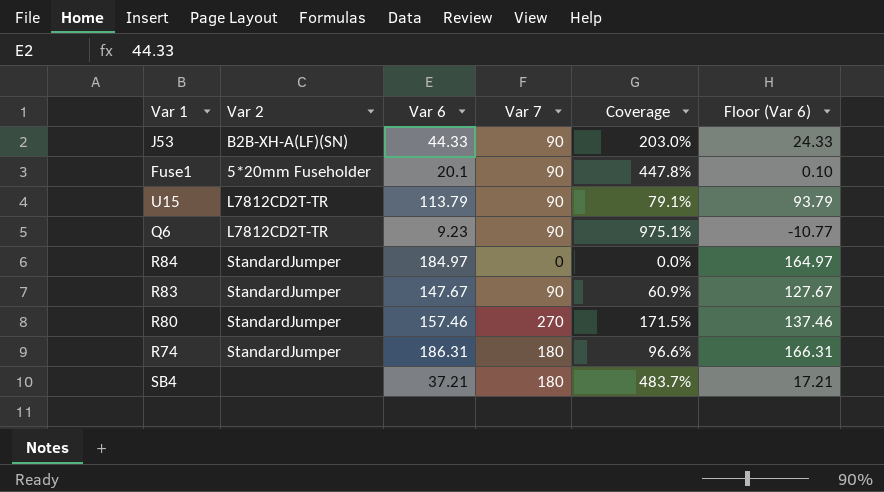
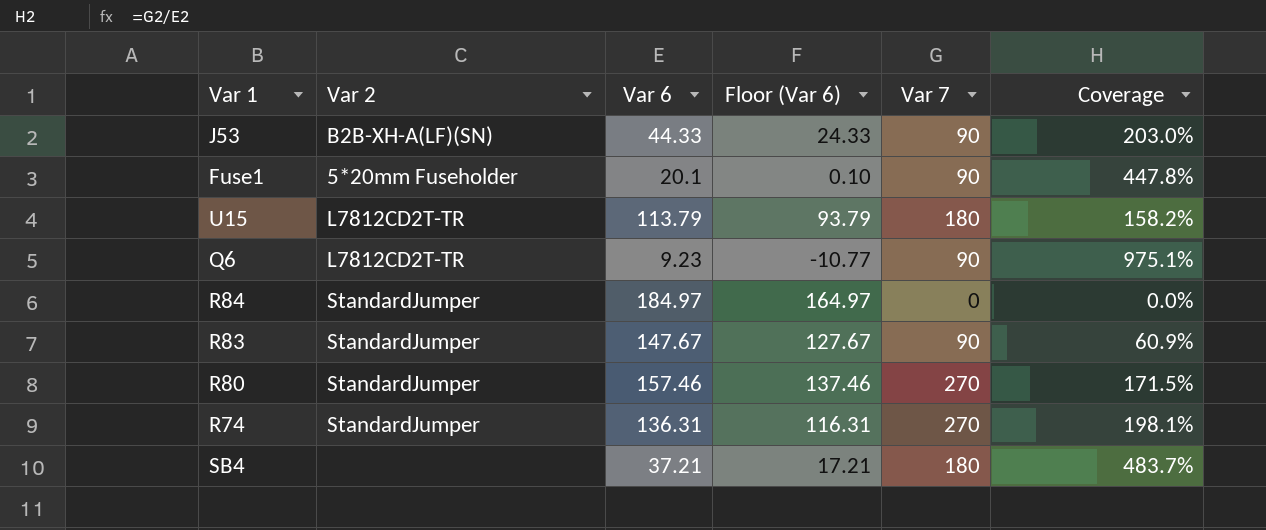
column Floor (Var 6) | position: 6 -> 4
U15 | Var 7: 90 -> 180
U15 | Coverage: 79.1% -> 158.2%
R74 | Var 6: 186.31 -> 136.31
R74 | Floor (Var 6): 166.31 -> 116.31
R74 | Var 7: 180 -> 270
R74 | Coverage: 96.6% -> 198.1%

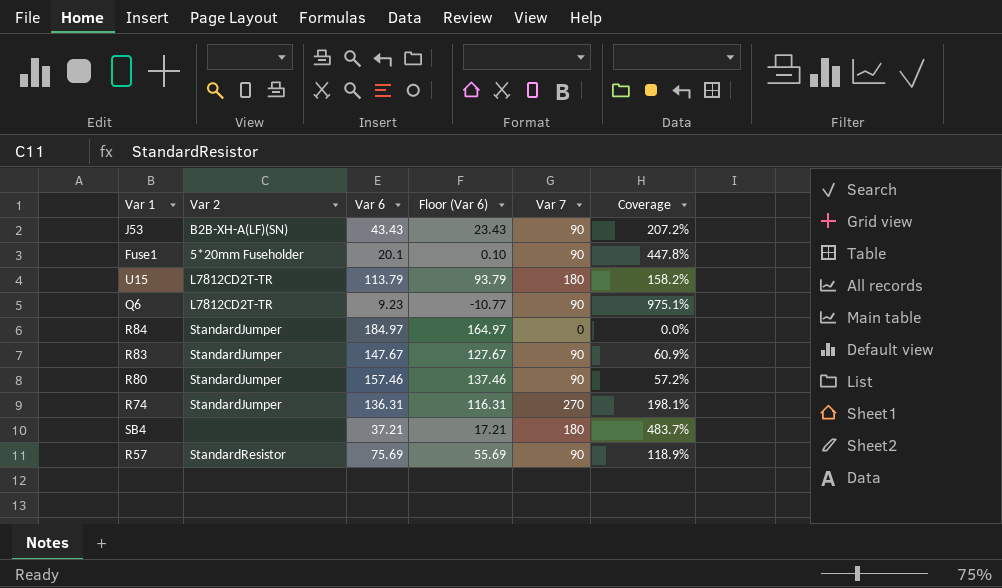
J53 | Var 6: 44.33 -> 43.43
J53 | Floor (Var 6): 24.33 -> 23.43
J53 | Coverage: 203.0% -> 207.2%
R80 | Var 7: 270 -> 90
R80 | Coverage: 171.5% -> 57.2%
row R57: none -> StandardResistor | 75.69 | 55.69 | 90 | 118.9%

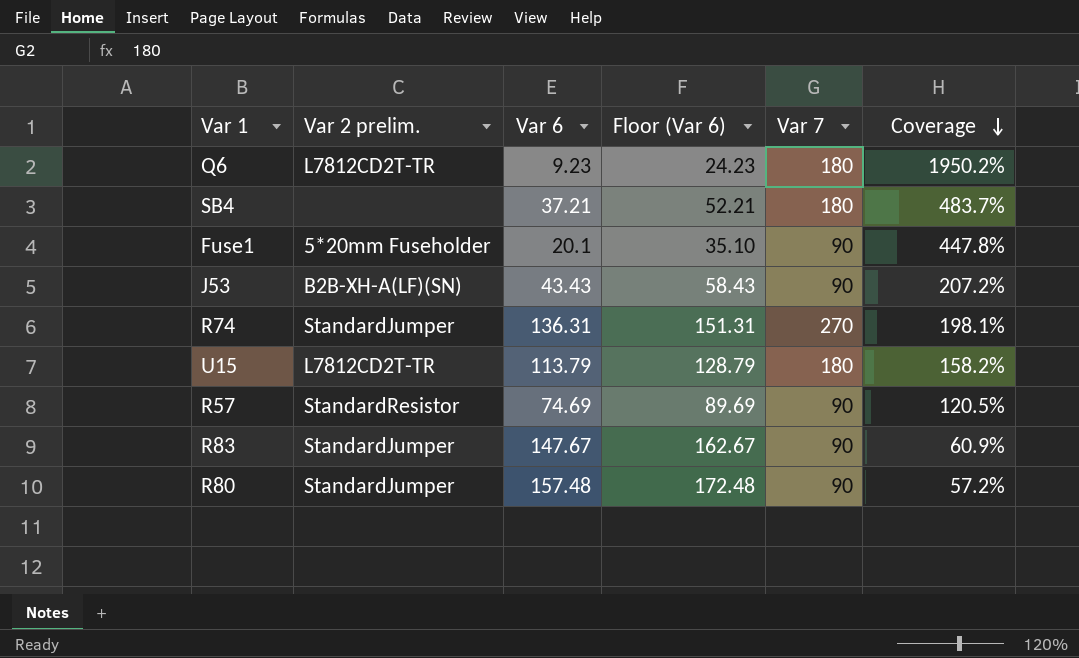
row order: none -> Coverage descending
column name: Var 2 -> Var 2 prelim.
column Floor (Var 6) | formula: [Var 6] - 20 -> [Var 6] + 15
row R84: StandardJumper | 184.97 | 164.97 | 0 | 0.0% -> none
Q6 | Var 7: 90 -> 180
Q6 | Coverage: 975.1% -> 1950.2%
R57 | Var 6: 75.69 -> 74.69
R57 | Coverage: 118.9% -> 120.5%
R80 | Var 6: 157.46 -> 157.48

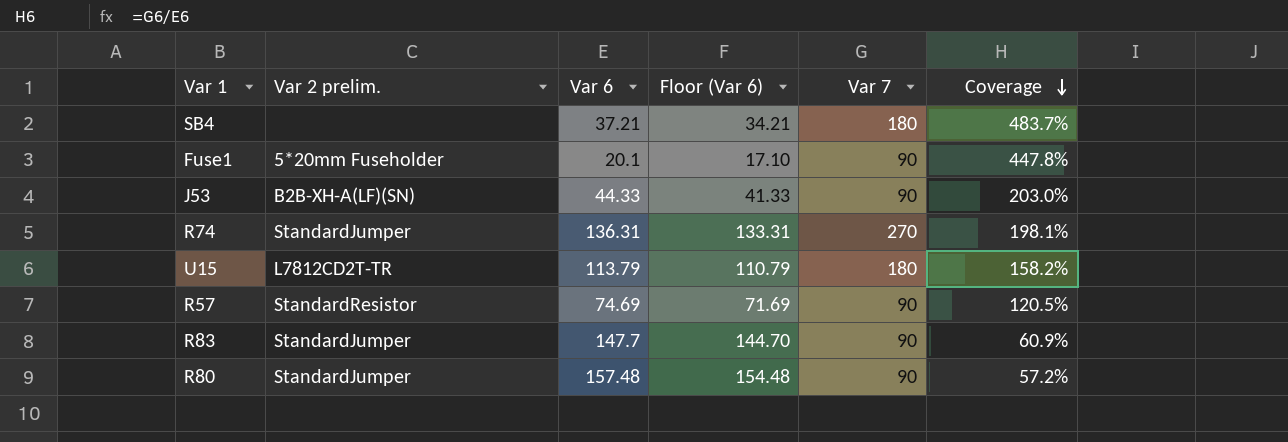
column Floor (Var 6) | formula: [Var 6] + 15 -> [Var 6] - 3
row Q6: L7812CD2T-TR | 9.23 | 24.23 | 180 | 1950.2% -> none
J53 | Var 6: 43.43 -> 44.33
J53 | Coverage: 207.2% -> 203.0%
R83 | Var 6: 147.67 -> 147.7

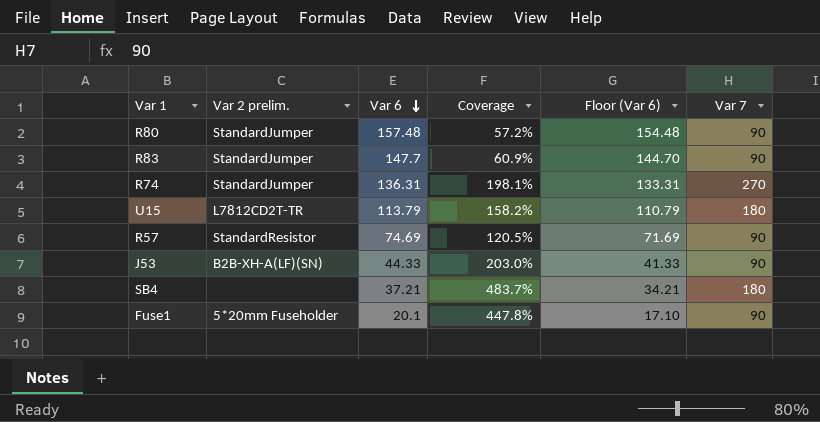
row order: Coverage descending -> Var 6 descending
column Coverage | position: 6 -> 4

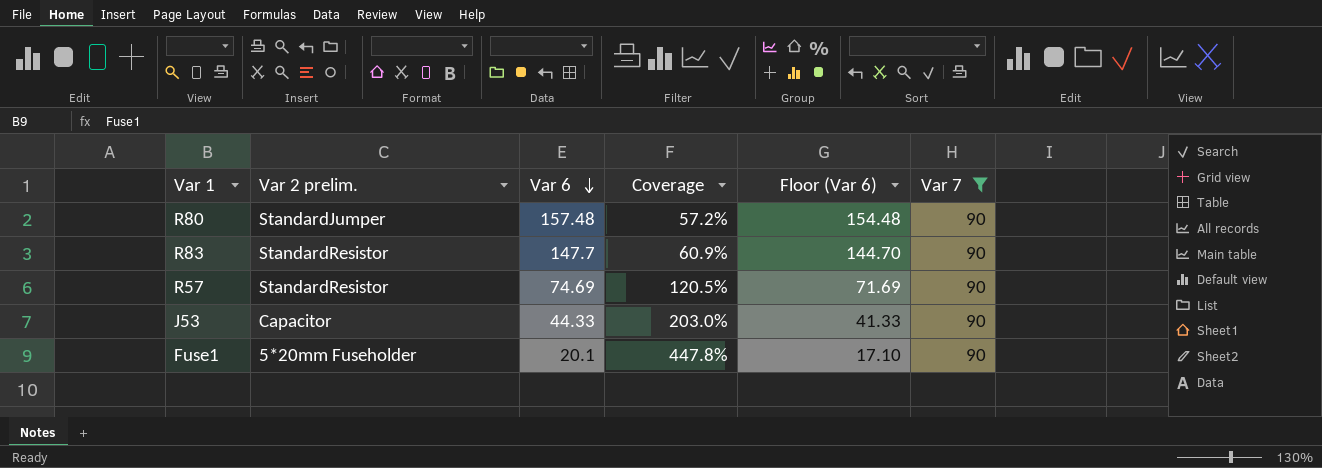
filter: none -> Var 7 = 90
R83 | Var 2 prelim.: StandardJumper -> StandardResistor
J53 | Var 2 prelim.: B2B-XH-A(LF)(SN) -> Capacitor

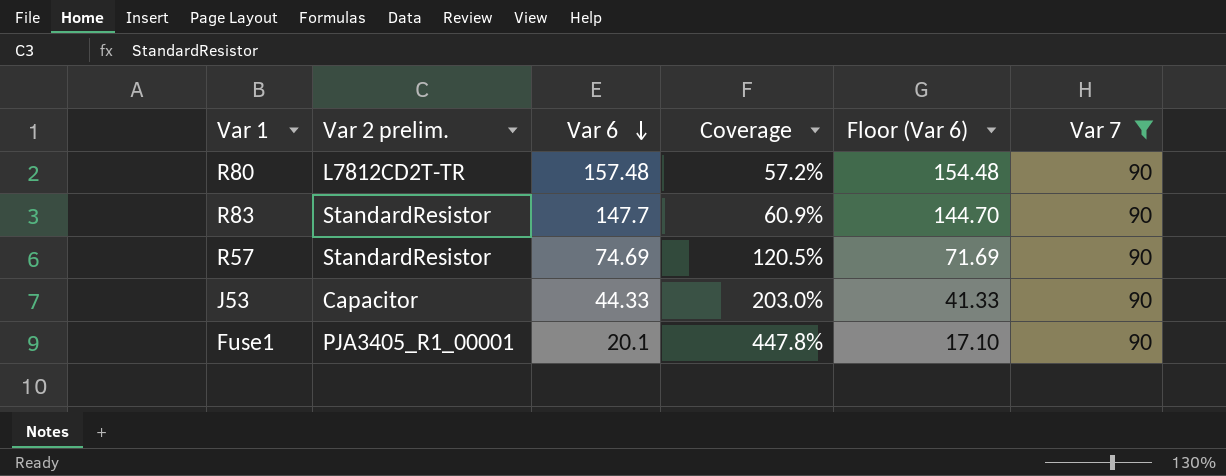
R80 | Var 2 prelim.: StandardJumper -> L7812CD2T-TR
Fuse1 | Var 2 prelim.: 5*20mm Fuseholder -> PJA3405_R1_00001

